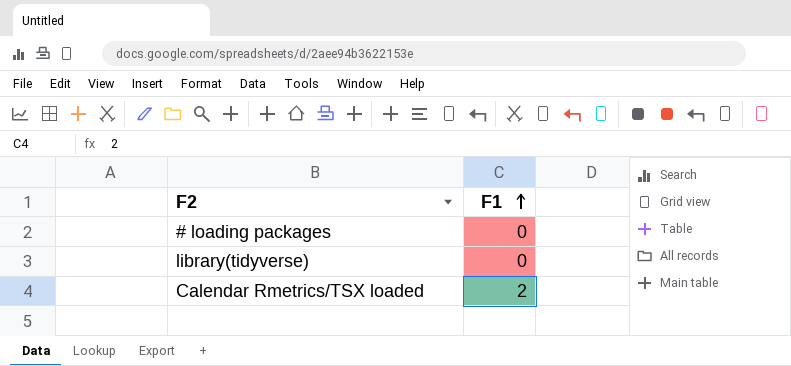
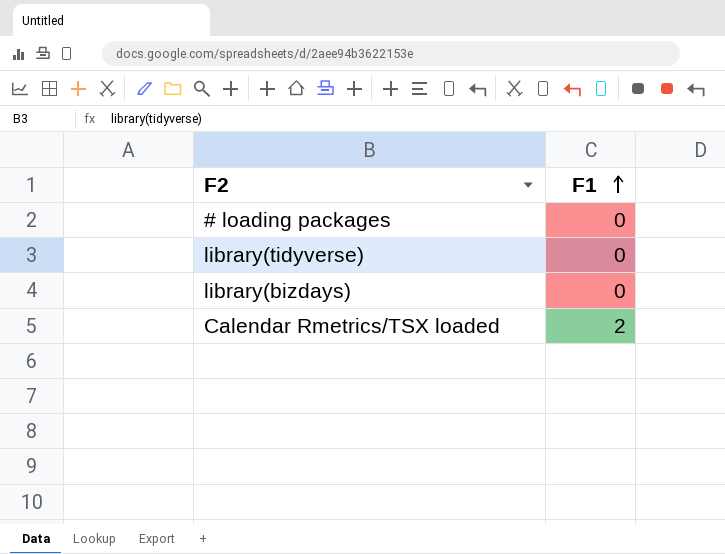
row library(bizdays): none -> 0

